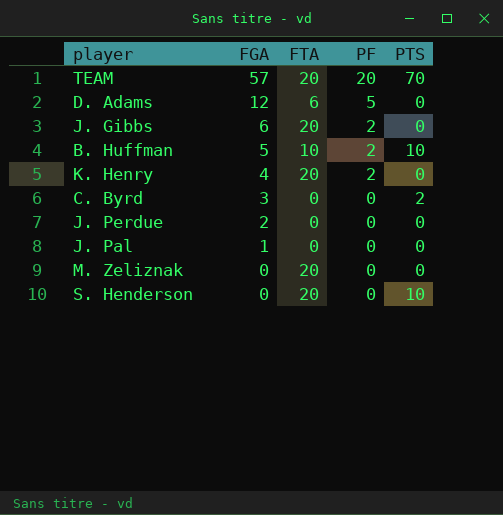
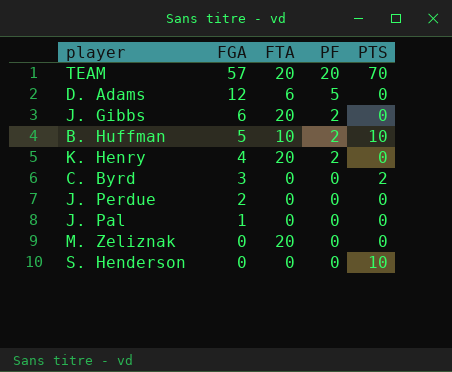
S. Henderson | FTA: 20 -> 0

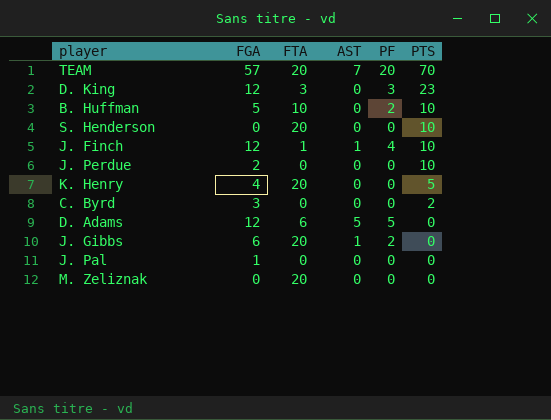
row order: FGA descending -> PTS descending
column AST | position: none -> 4
row D. King: none -> 12 | 3 | 0 | 3 | 23
S. Henderson | FTA: 0 -> 20
row J. Finch: none -> 12 | 1 | 1 | 4 | 10
J. Perdue | PTS: 0 -> 10
K. Henry | PF: 2 -> 0
K. Henry | PTS: 0 -> 5

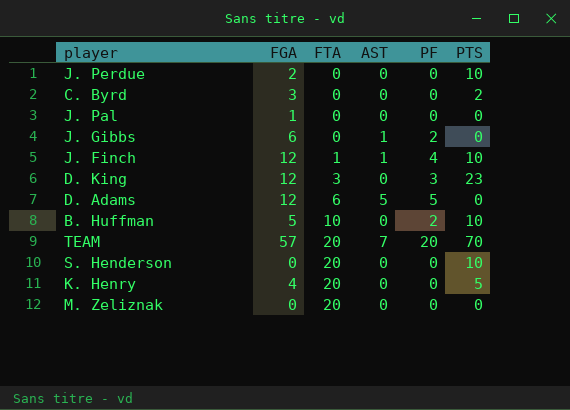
row order: PTS descending -> FTA ascending
J. Gibbs | FTA: 20 -> 0

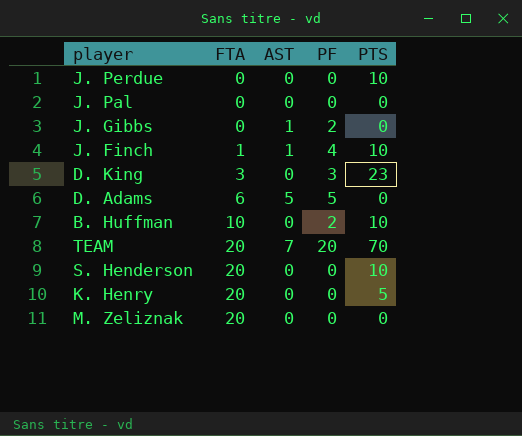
column FGA | position: 2 -> none
row C. Byrd: 3 | 0 | 0 | 0 | 2 -> none

